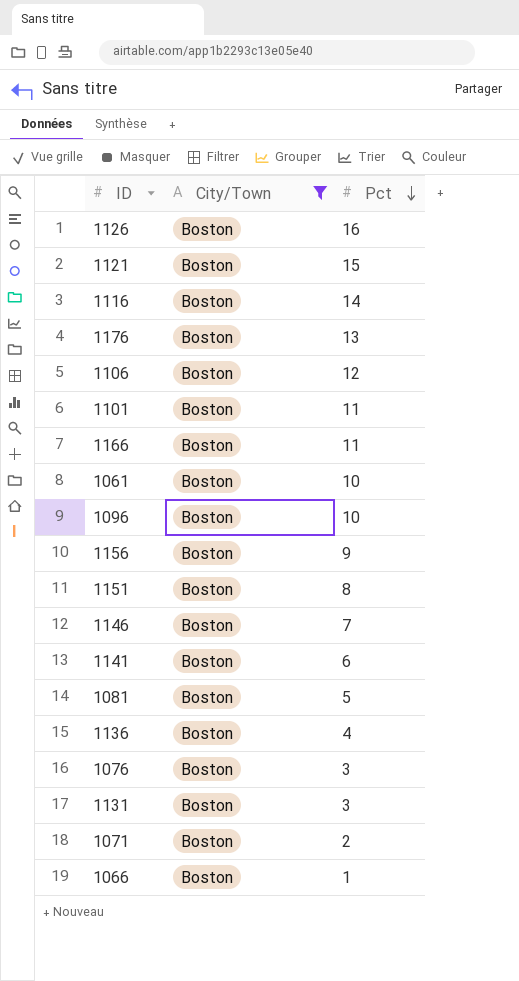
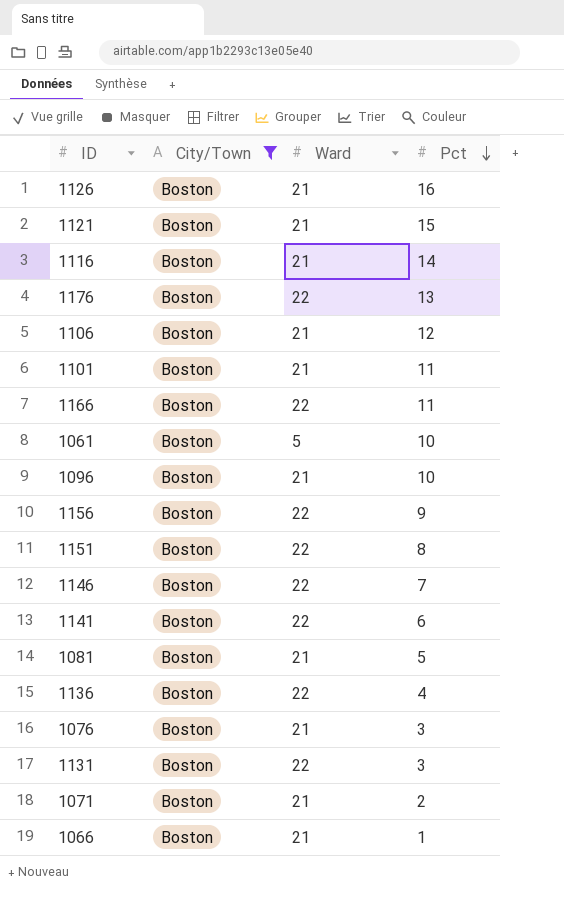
column Ward | position: none -> 3

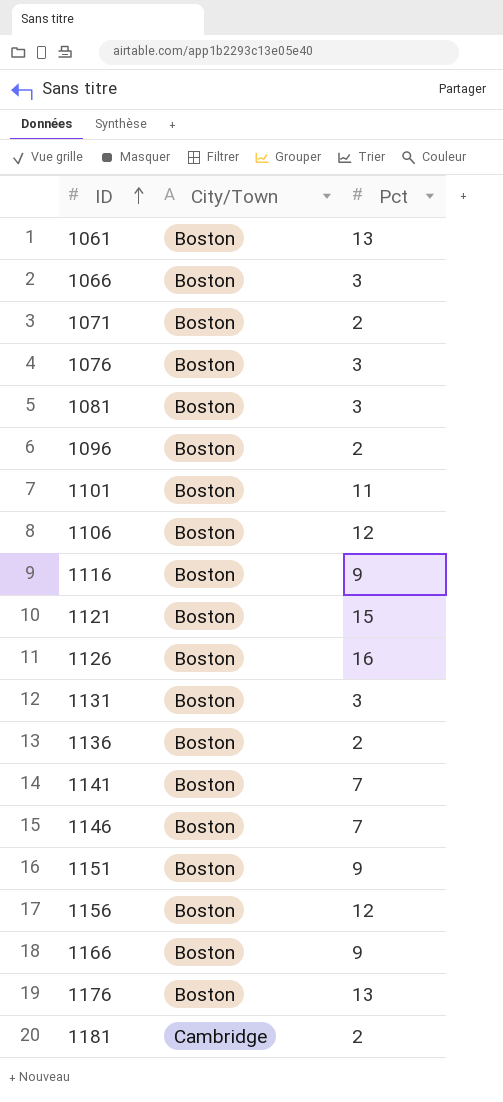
filter: City/Town = Boston -> none
row order: Pct descending -> ID ascending
column Ward | position: 3 -> none
1061 | Pct: 10 -> 13
1066 | Pct: 1 -> 3
1081 | Pct: 5 -> 3
1096 | Pct: 10 -> 2
1116 | Pct: 14 -> 9
1136 | Pct: 4 -> 2
1141 | Pct: 6 -> 7
1151 | Pct: 8 -> 9
1156 | Pct: 9 -> 12
1166 | Pct: 11 -> 9

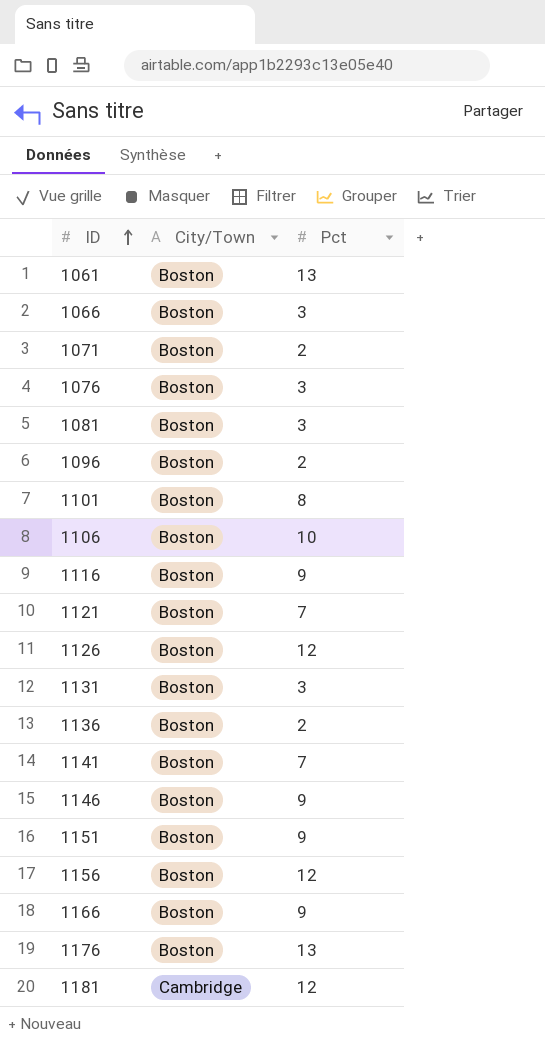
1101 | Pct: 11 -> 8
1106 | Pct: 12 -> 10
1121 | Pct: 15 -> 7
1126 | Pct: 16 -> 12
1146 | Pct: 7 -> 9
1181 | Pct: 2 -> 12

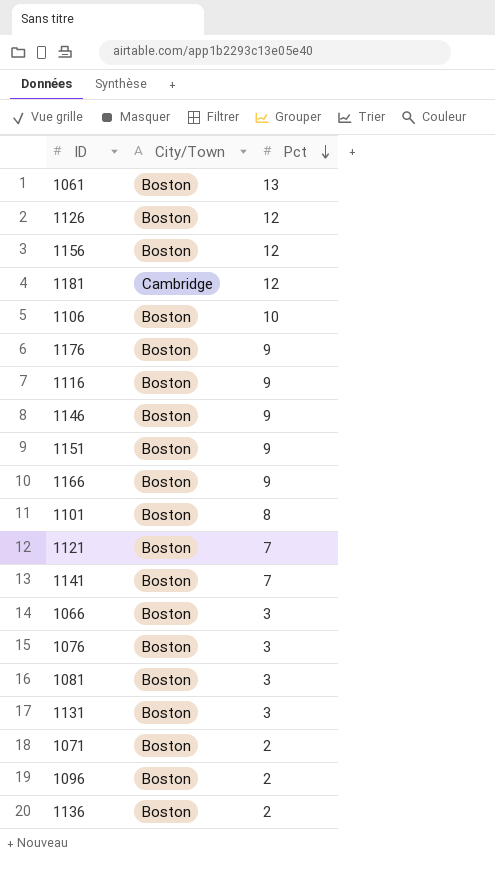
row order: ID ascending -> Pct descending
1176 | Pct: 13 -> 9

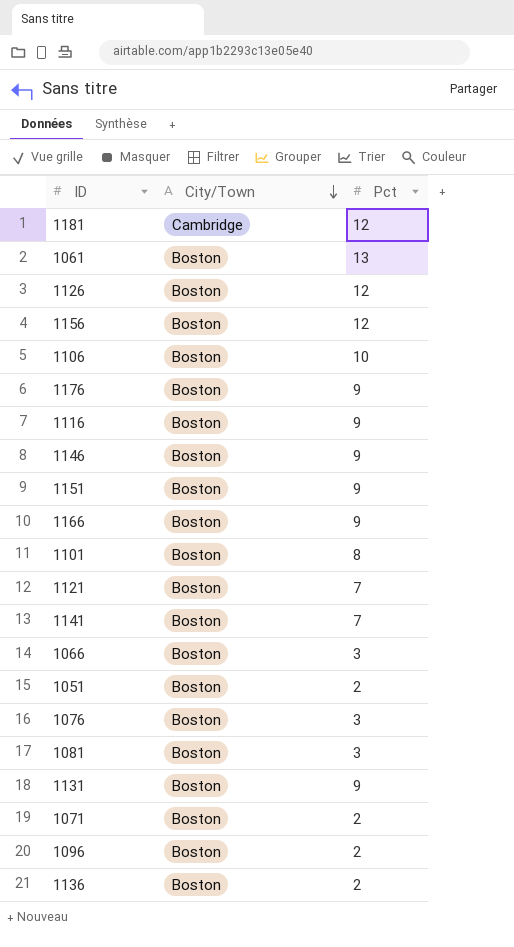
row order: Pct descending -> City/Town descending
row 1051: none -> Boston | 2
1131 | Pct: 3 -> 9

